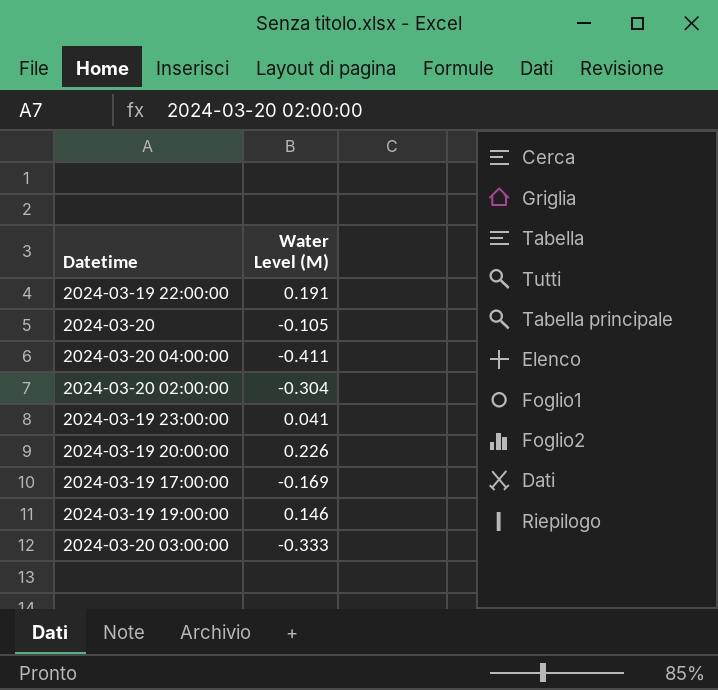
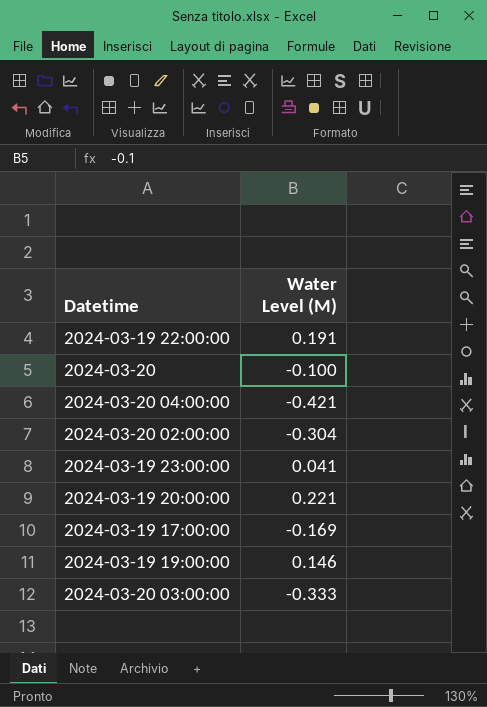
2024-03-20 | Water Level (M): -0.105 -> -0.100
2024-03-20 04:00:00 | Water Level (M): -0.411 -> -0.421
2024-03-19 20:00:00 | Water Level (M): 0.226 -> 0.221

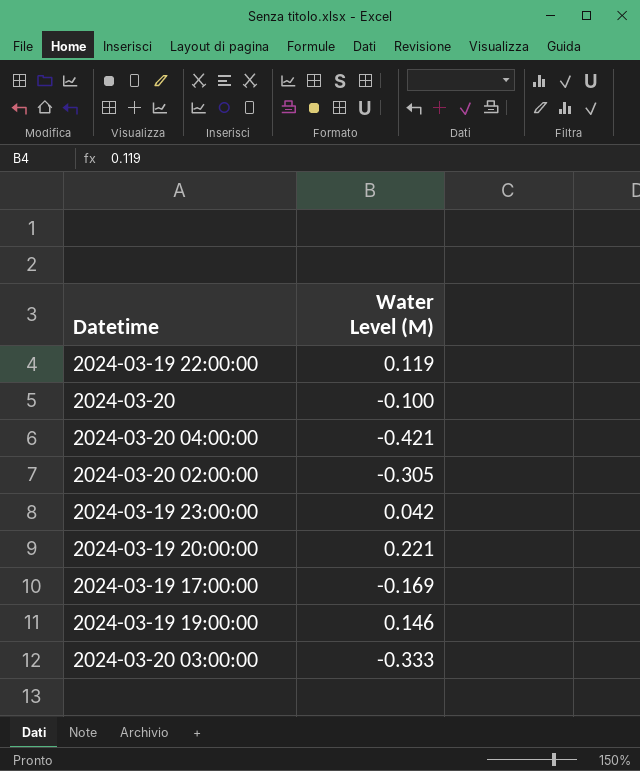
2024-03-19 22:00:00 | Water Level (M): 0.191 -> 0.119
2024-03-20 02:00:00 | Water Level (M): -0.304 -> -0.305
2024-03-19 23:00:00 | Water Level (M): 0.041 -> 0.042

